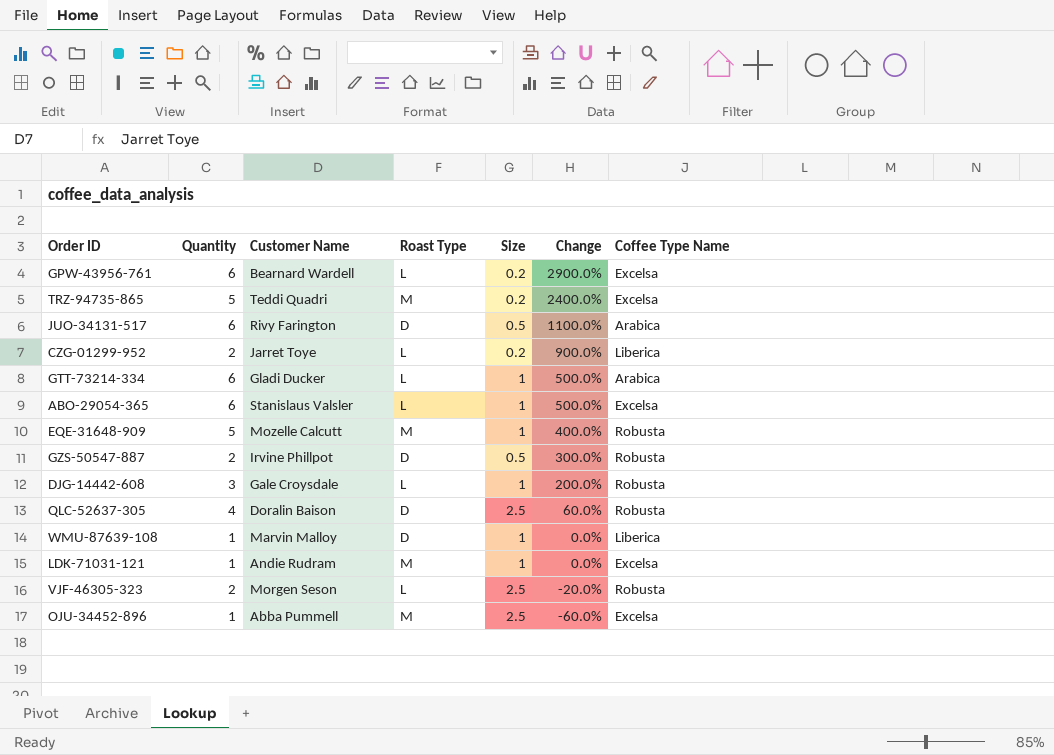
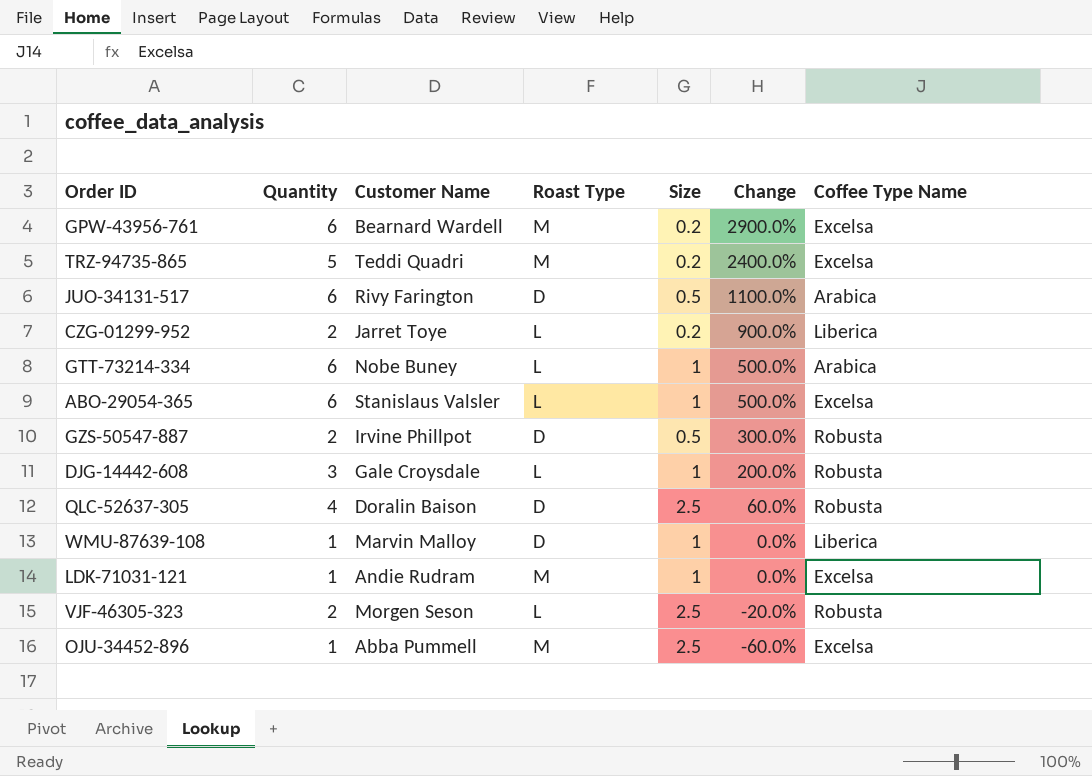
row EQE-31648-909: 5 | Mozelle Calcutt | M | 1 | 400.0% | Robusta -> none
GPW-43956-761 | Roast Type: L -> M
GTT-73214-334 | Customer Name: Gladi Ducker -> Nobe Buney

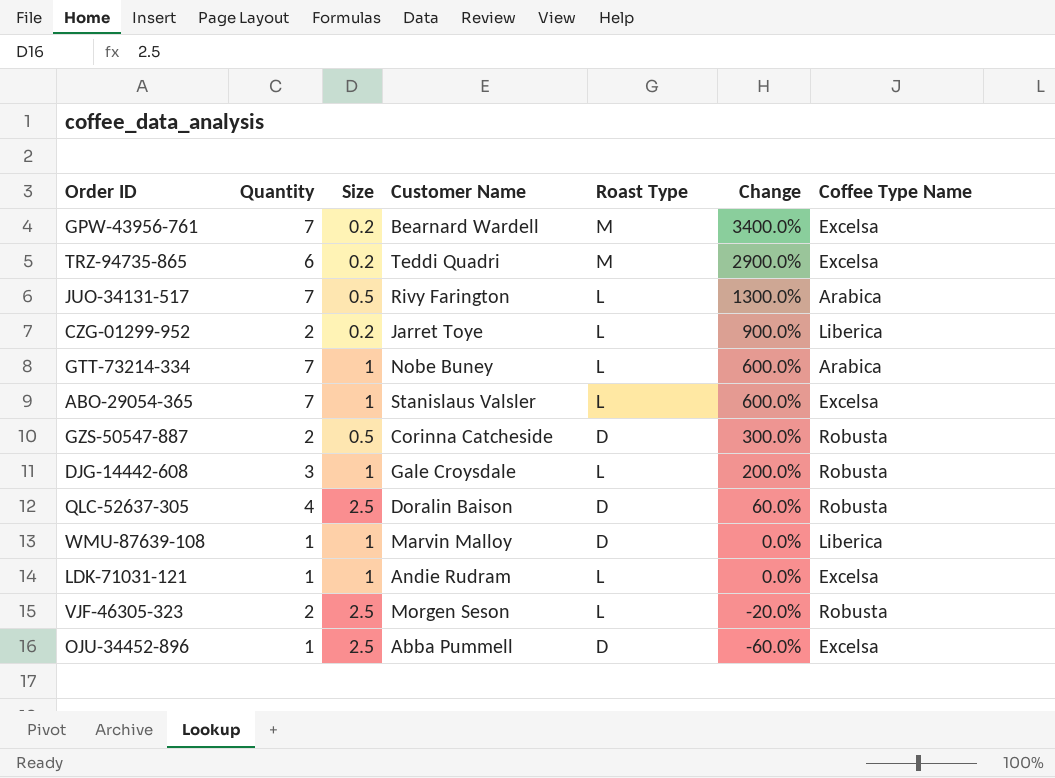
column Size | position: 5 -> 3
GPW-43956-761 | Quantity: 6 -> 7
GPW-43956-761 | Change: 2900.0% -> 3400.0%
TRZ-94735-865 | Quantity: 5 -> 6
TRZ-94735-865 | Change: 2400.0% -> 2900.0%
JUO-34131-517 | Quantity: 6 -> 7
JUO-34131-517 | Roast Type: D -> L
JUO-34131-517 | Change: 1100.0% -> 1300.0%
GTT-73214-334 | Quantity: 6 -> 7
GTT-73214-334 | Change: 500.0% -> 600.0%
ABO-29054-365 | Quantity: 6 -> 7
ABO-29054-365 | Change: 500.0% -> 600.0%
GZS-50547-887 | Customer Name: Irvine Phillpot -> Corinna Catcheside
LDK-71031-121 | Roast Type: M -> L
OJU-34452-896 | Roast Type: M -> D

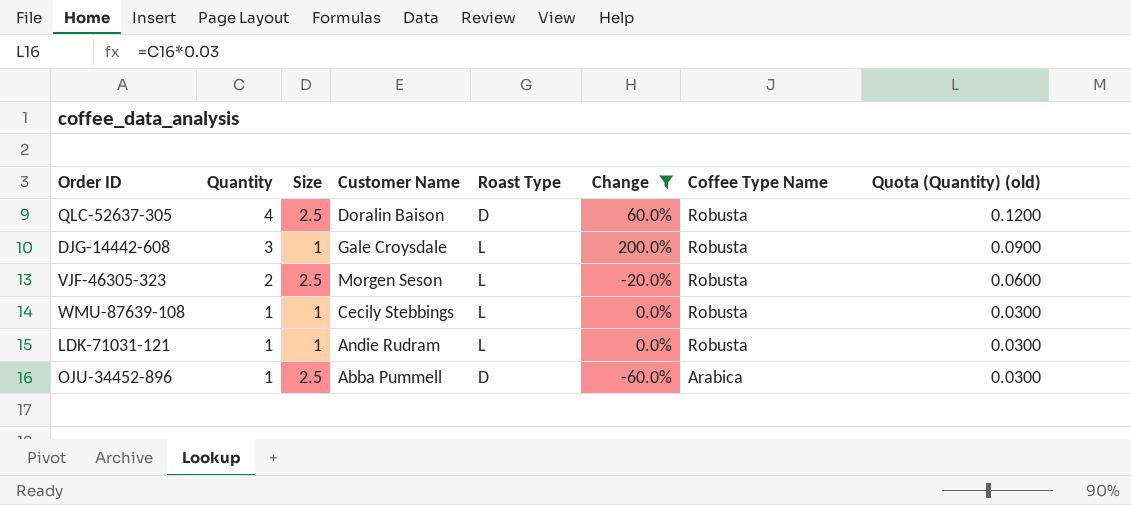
filter: none -> Change <= 200.0%
row order: Change descending -> Quantity descending
column Quota (Quantity) (old) | formula: none -> [Quantity] * 0.03
WMU-87639-108 | Customer Name: Marvin Malloy -> Cecily Stebbings
WMU-87639-108 | Roast Type: D -> L
WMU-87639-108 | Coffee Type Name: Liberica -> Robusta
LDK-71031-121 | Coffee Type Name: Excelsa -> Robusta
OJU-34452-896 | Coffee Type Name: Excelsa -> Arabica

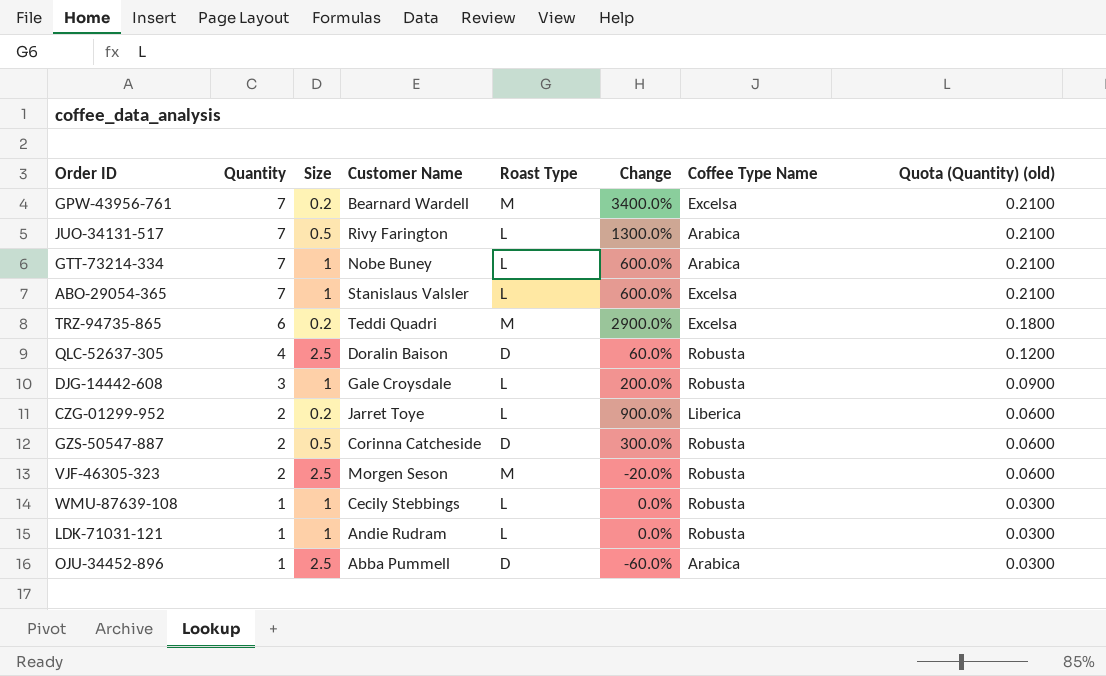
filter: Change <= 200.0% -> none
VJF-46305-323 | Roast Type: L -> M

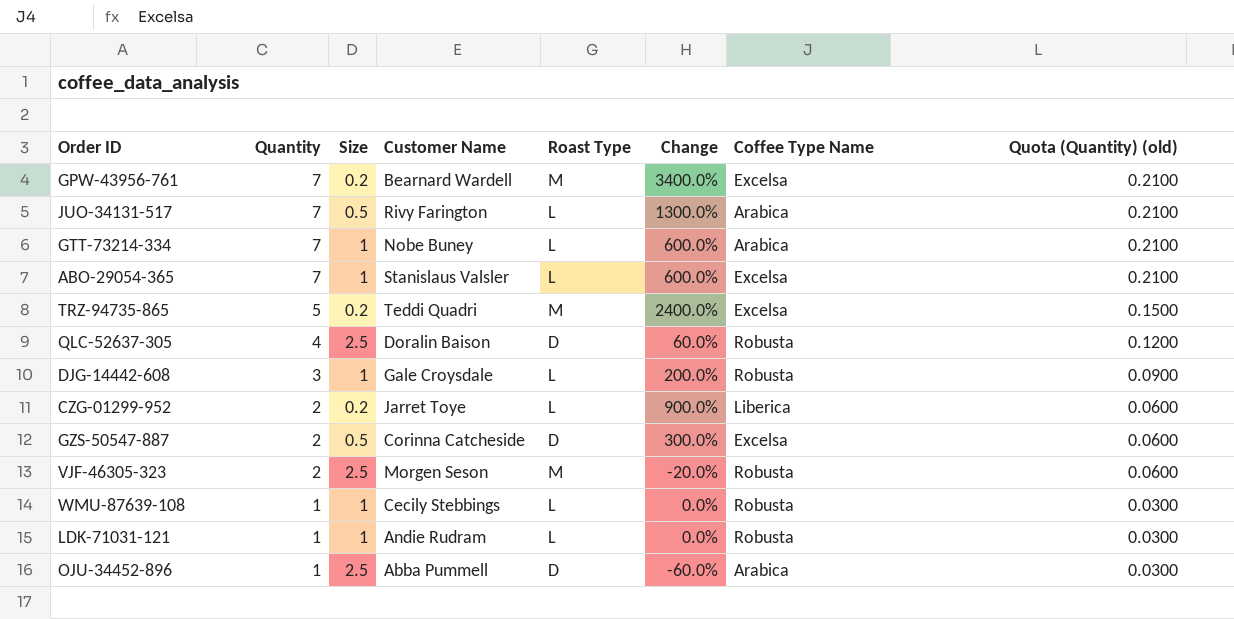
TRZ-94735-865 | Quantity: 6 -> 5
TRZ-94735-865 | Change: 2900.0% -> 2400.0%
TRZ-94735-865 | Quota (Quantity) (old): 0.1800 -> 0.1500
GZS-50547-887 | Coffee Type Name: Robusta -> Excelsa

